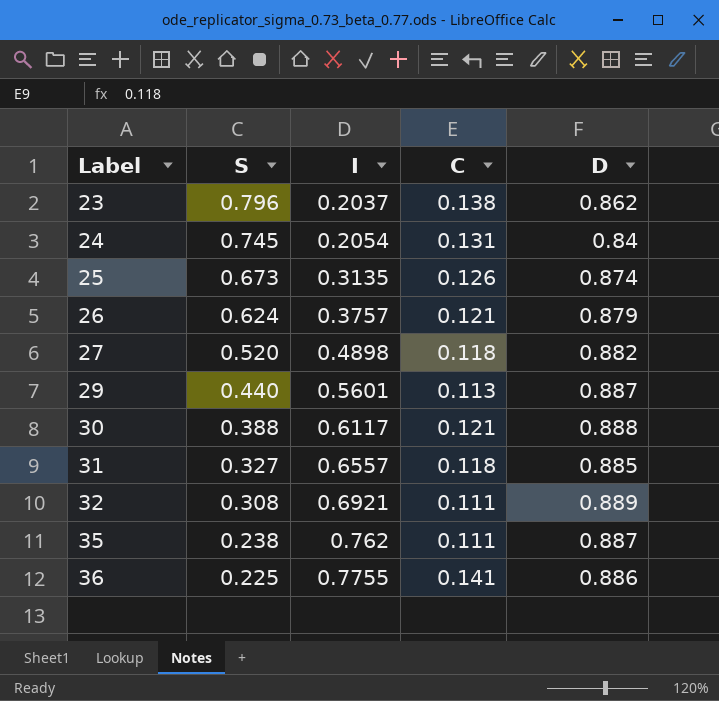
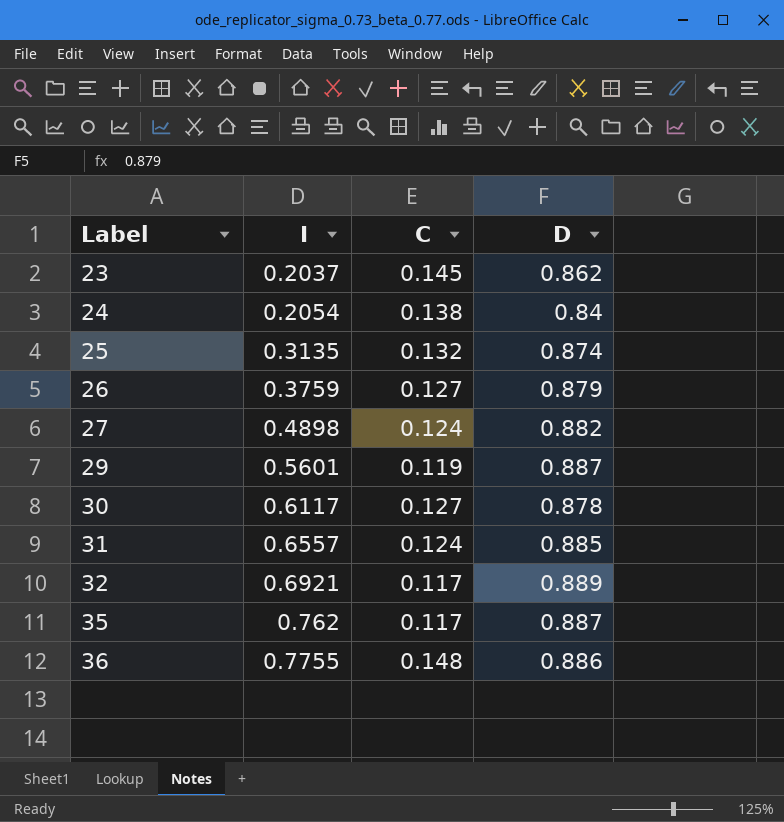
column S | position: 2 -> none
23 | C: 0.138 -> 0.145
24 | C: 0.131 -> 0.138
25 | C: 0.126 -> 0.132
26 | I: 0.3757 -> 0.3759
26 | C: 0.121 -> 0.127
27 | C: 0.118 -> 0.124
29 | C: 0.113 -> 0.119
30 | C: 0.121 -> 0.127
30 | D: 0.888 -> 0.878
31 | C: 0.118 -> 0.124
32 | C: 0.111 -> 0.117
35 | C: 0.111 -> 0.117
36 | C: 0.141 -> 0.148

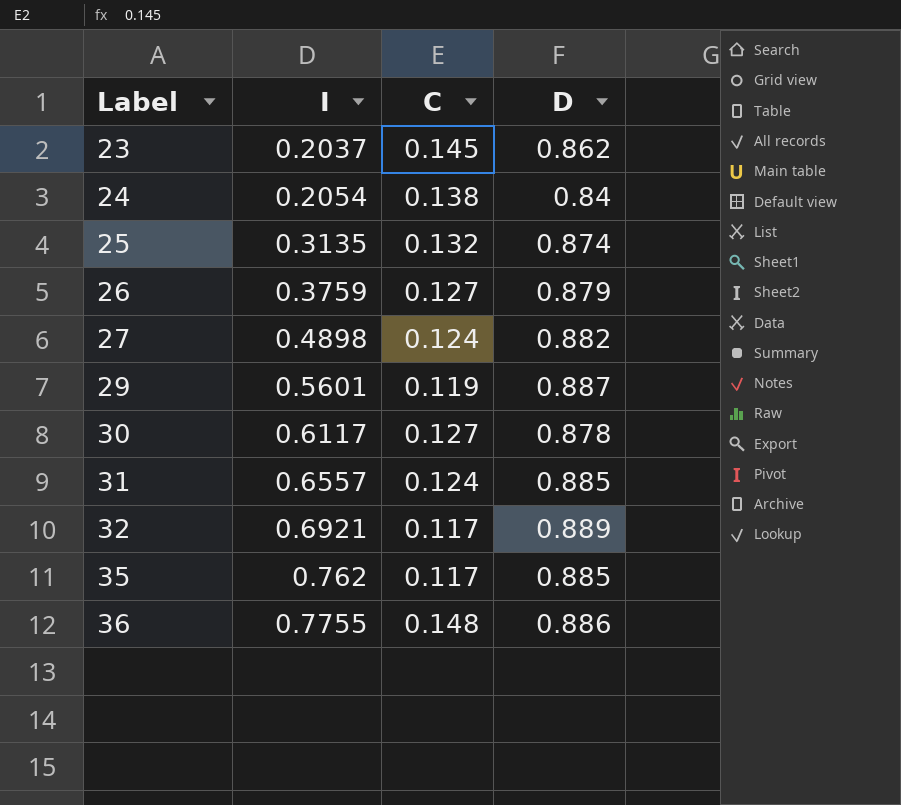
35 | D: 0.887 -> 0.885

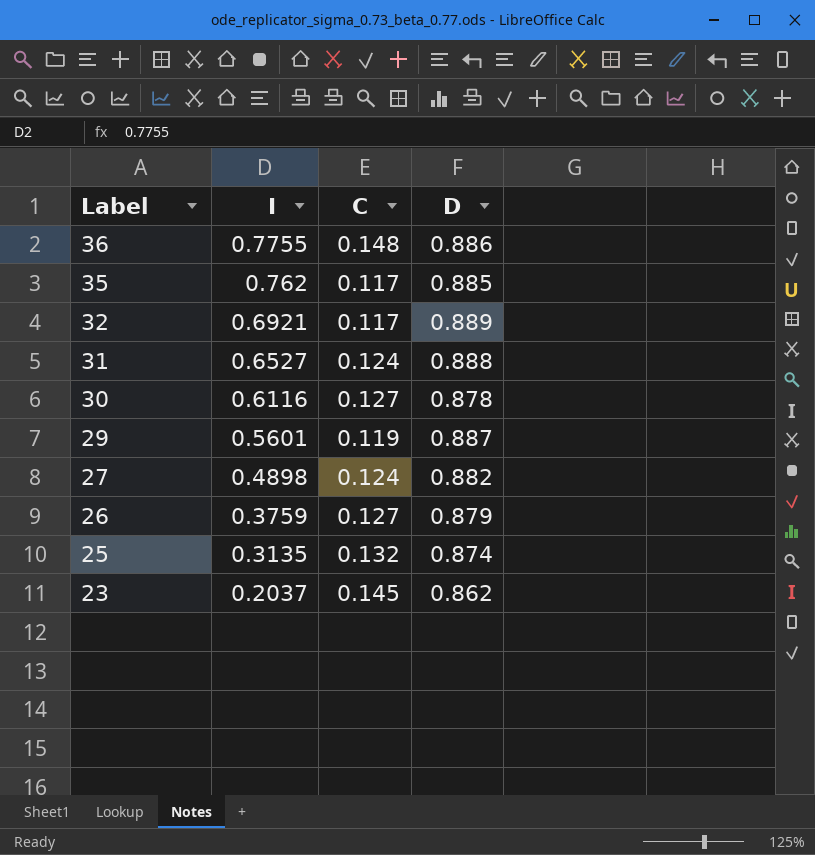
row order: Label ascending -> Label descending
row 24: 0.2054 | 0.138 | 0.84 -> none
31 | I: 0.6557 -> 0.6527
31 | D: 0.885 -> 0.888
30 | I: 0.6117 -> 0.6116

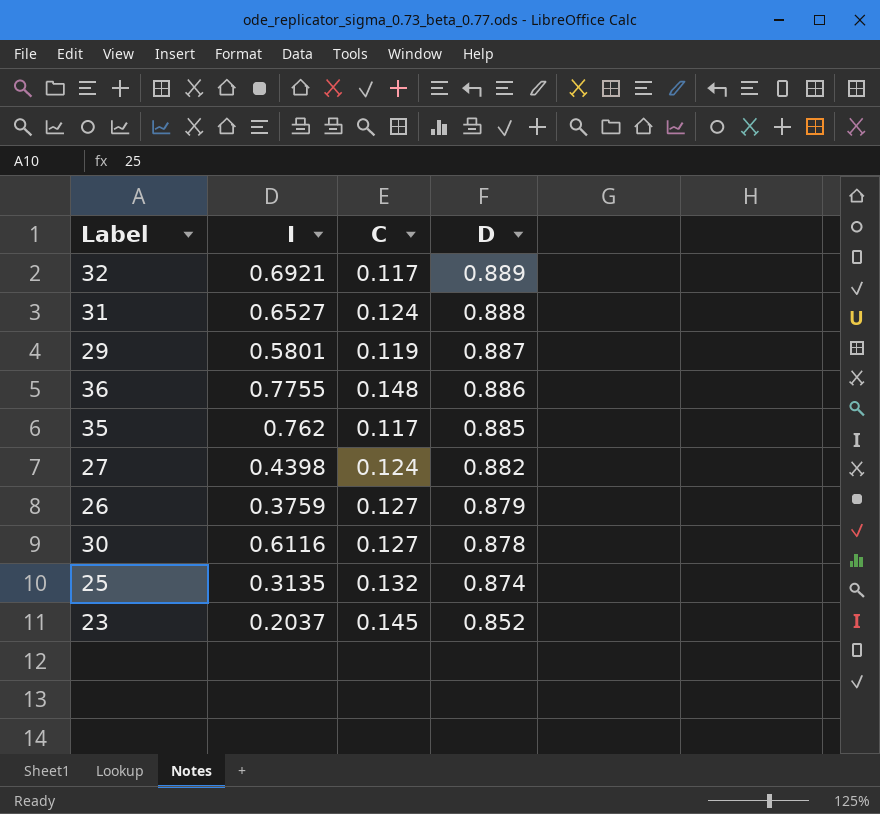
row order: Label descending -> D descending
29 | I: 0.5601 -> 0.5801
27 | I: 0.4898 -> 0.4398
23 | D: 0.862 -> 0.852

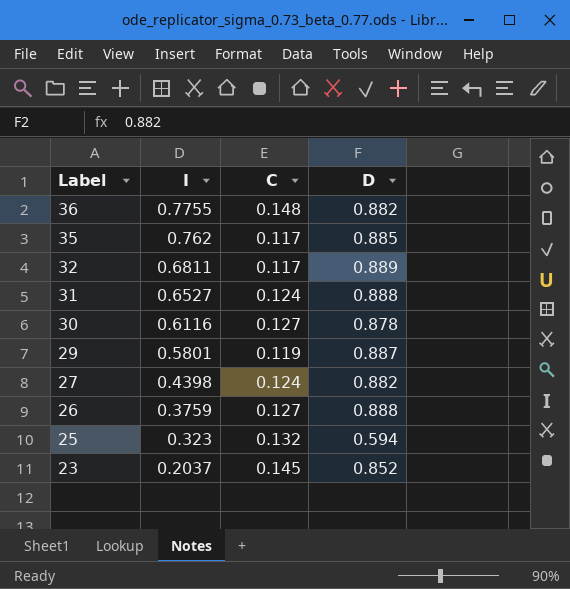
row order: D descending -> Label descending
36 | D: 0.886 -> 0.882
32 | I: 0.6921 -> 0.6811
26 | D: 0.879 -> 0.888
25 | I: 0.3135 -> 0.323
25 | D: 0.874 -> 0.594

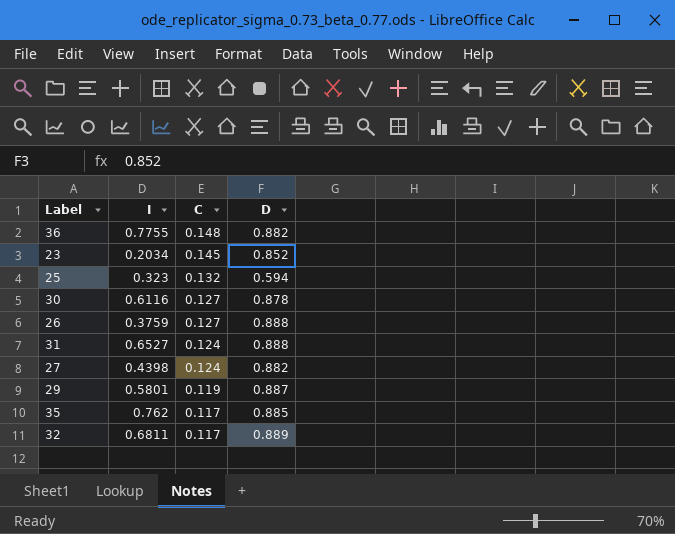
row order: Label descending -> C descending
23 | I: 0.2037 -> 0.2034

